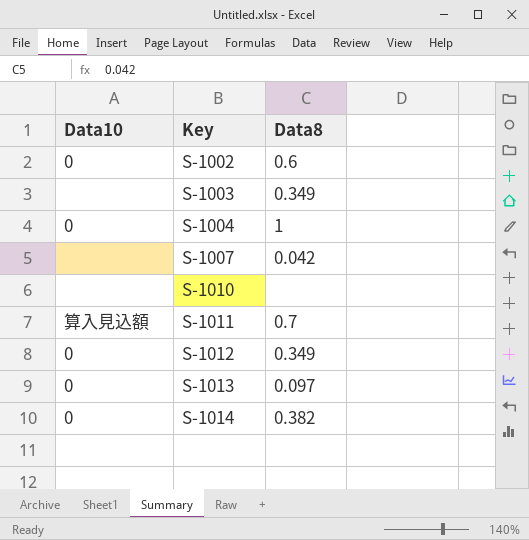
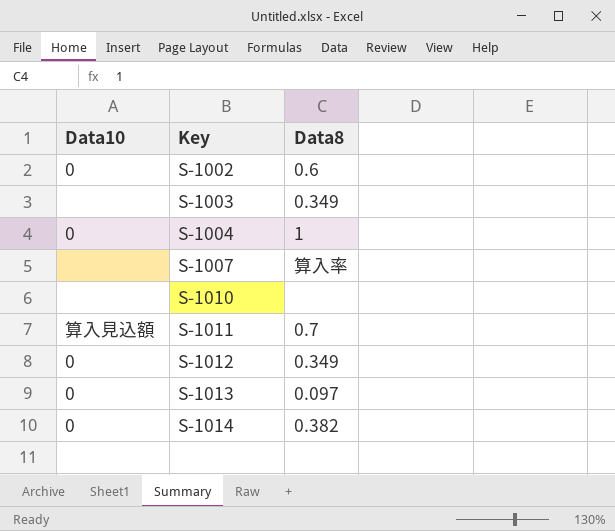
S-1007 | Data8: 0.042 -> 算入率

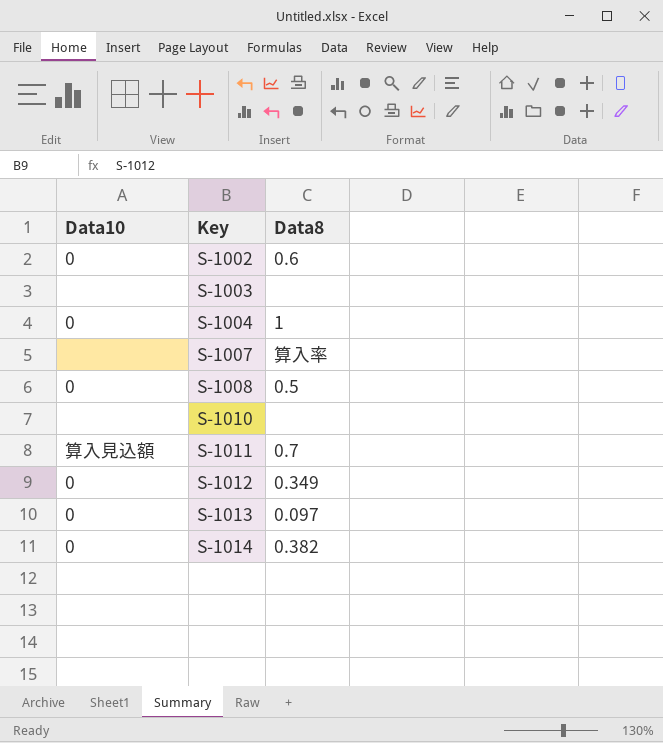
S-1003 | Data8: 0.349 -> none
row S-1008: none -> 0 | 0.5

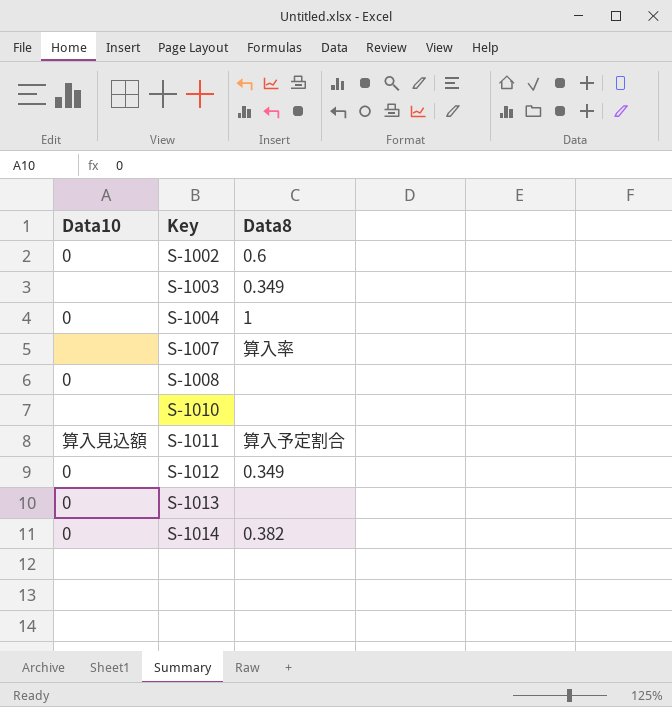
S-1003 | Data8: none -> 0.349
S-1008 | Data8: 0.5 -> none
S-1011 | Data8: 0.7 -> 算入予定割合
S-1013 | Data8: 0.097 -> none

